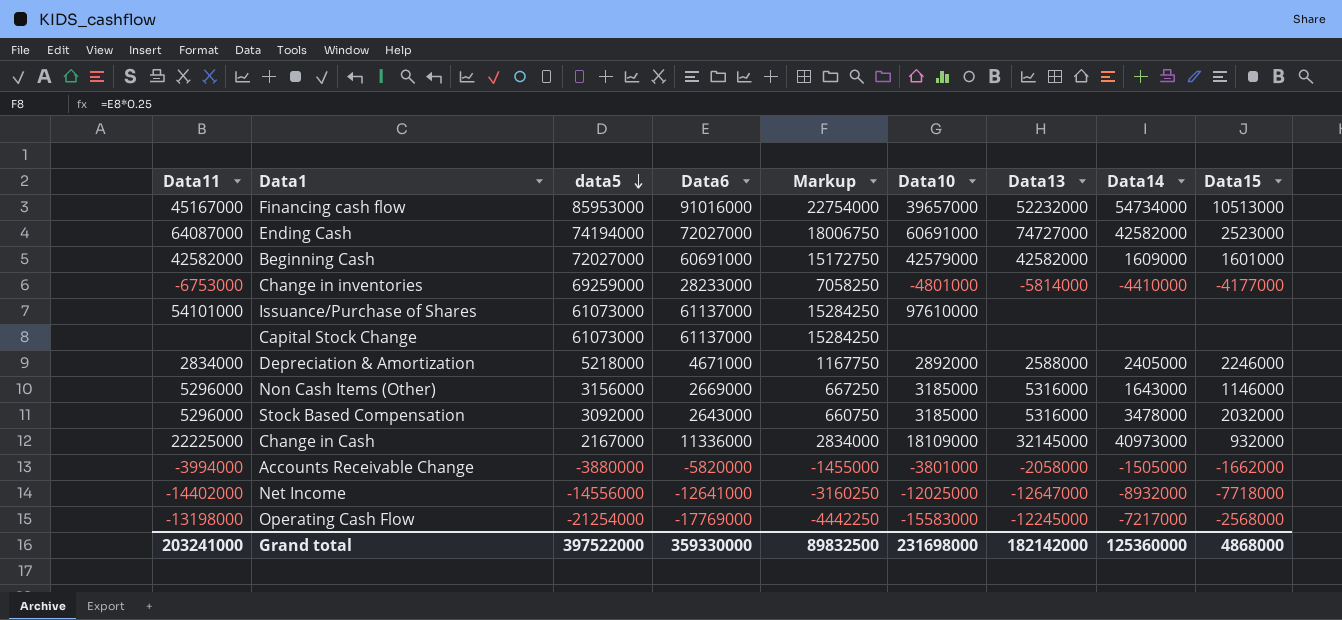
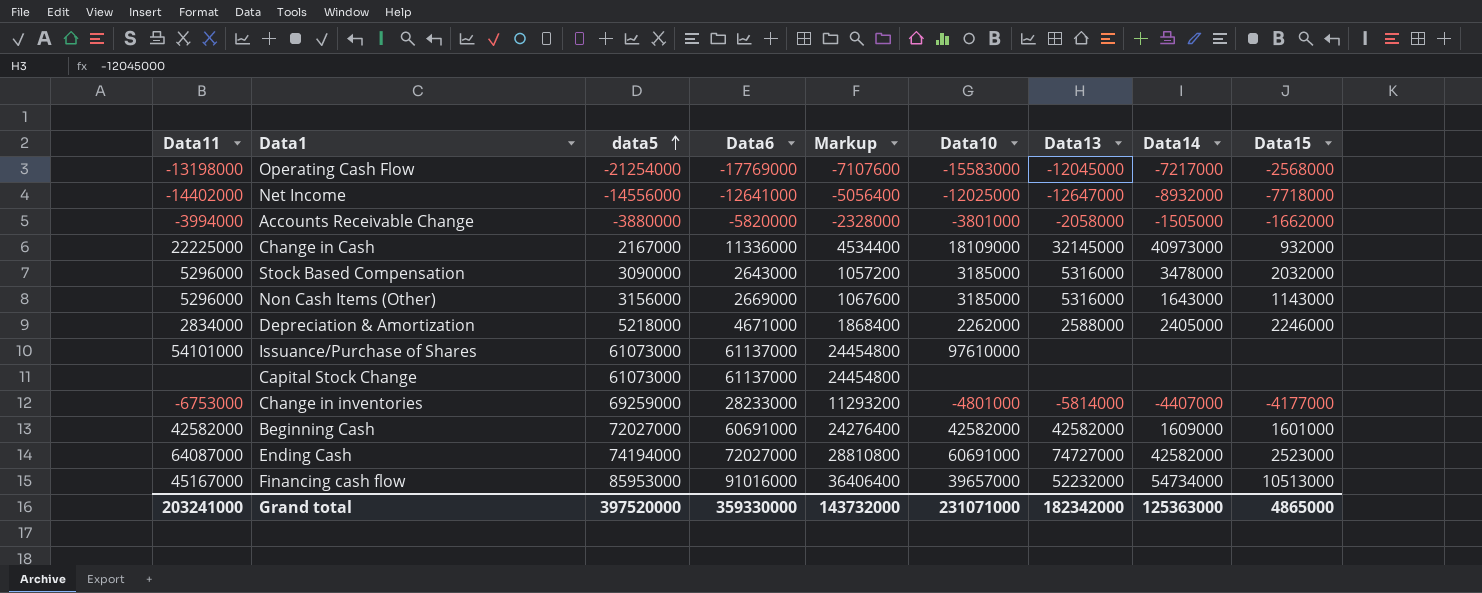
row order: data5 descending -> data5 ascending
column Markup | formula: [Data6] * 0.25 -> [Data6] * 0.4
Operating Cash Flow | Data13: -12245000 -> -12045000
Stock Based Compensation | data5: 3092000 -> 3090000
Non Cash Items (Other) | Data15: 1146000 -> 1143000
Depreciation & Amortization | Data10: 2892000 -> 2262000
Change in inventories | Data14: -4410000 -> -4407000
Beginning Cash | Data10: 42579000 -> 42582000
Grand total | data5: 397522000 -> 397520000
Grand total | Markup: 89832500 -> 143732000
Grand total | Data10: 231698000 -> 231071000
Grand total | Data13: 182142000 -> 182342000
Grand total | Data14: 125360000 -> 125363000
Grand total | Data15: 4868000 -> 4865000

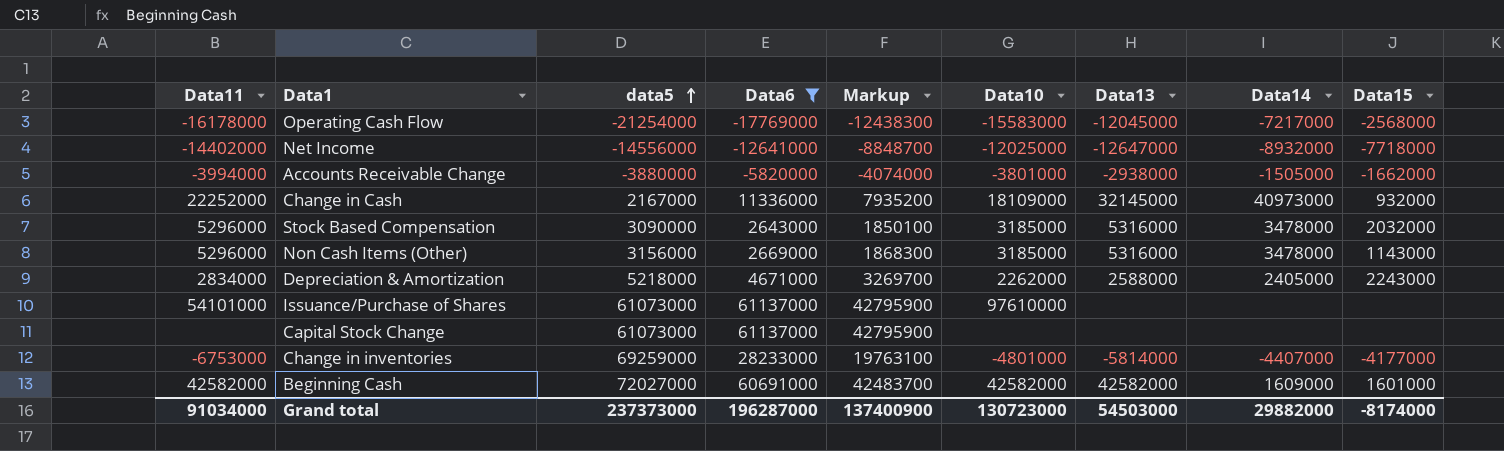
filter: none -> Data6 <= 61137000
column Markup | formula: [Data6] * 0.4 -> [Data6] * 0.7
Operating Cash Flow | Data11: -13198000 -> -16178000
Accounts Receivable Change | Data13: -2058000 -> -2938000
Change in Cash | Data11: 22225000 -> 22252000
Non Cash Items (Other) | Data14: 1643000 -> 3478000
Depreciation & Amortization | Data15: 2246000 -> 2243000
Grand total | Data11: 203241000 -> 91034000
Grand total | data5: 397520000 -> 237373000
Grand total | Data6: 359330000 -> 196287000
Grand total | Markup: 143732000 -> 137400900
Grand total | Data10: 231071000 -> 130723000
Grand total | Data13: 182342000 -> 54503000
Grand total | Data14: 125363000 -> 29882000
Grand total | Data15: 4865000 -> -8174000

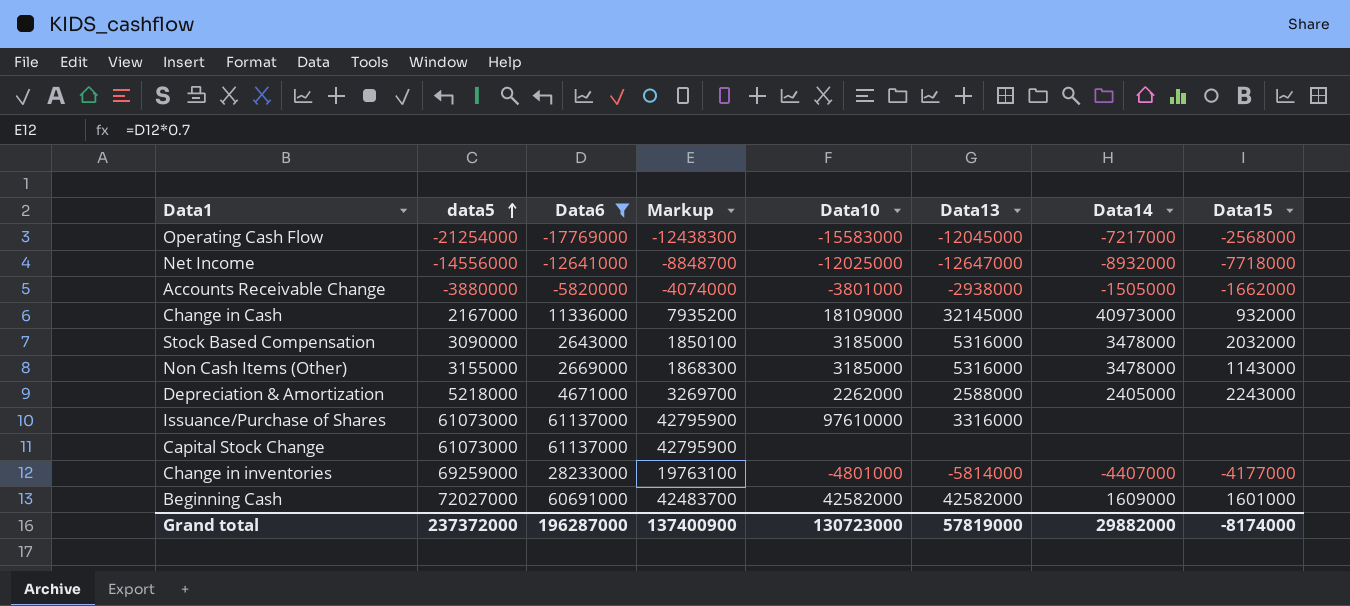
column Data11 | position: 1 -> none
Non Cash Items (Other) | data5: 3156000 -> 3155000
Issuance/Purchase of Shares | Data13: none -> 3316000
Grand total | data5: 237373000 -> 237372000
Grand total | Data13: 54503000 -> 57819000

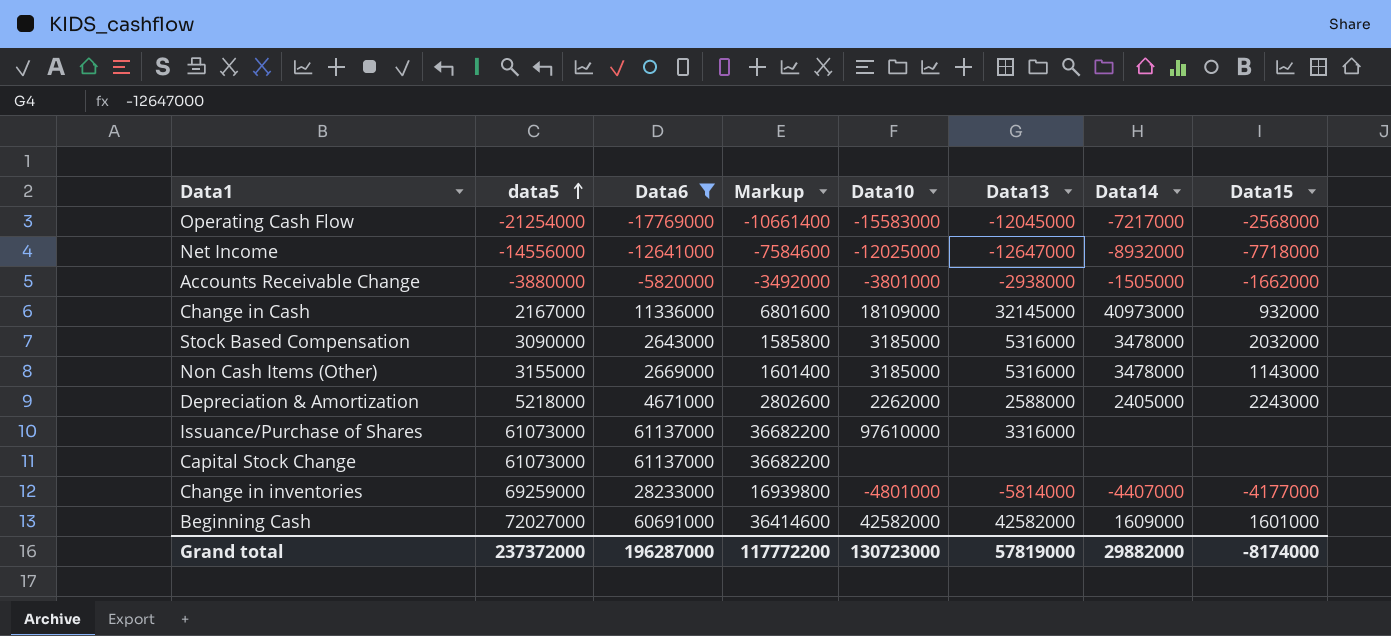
column Markup | formula: [Data6] * 0.7 -> [Data6] * 0.6
Grand total | Markup: 137400900 -> 117772200

